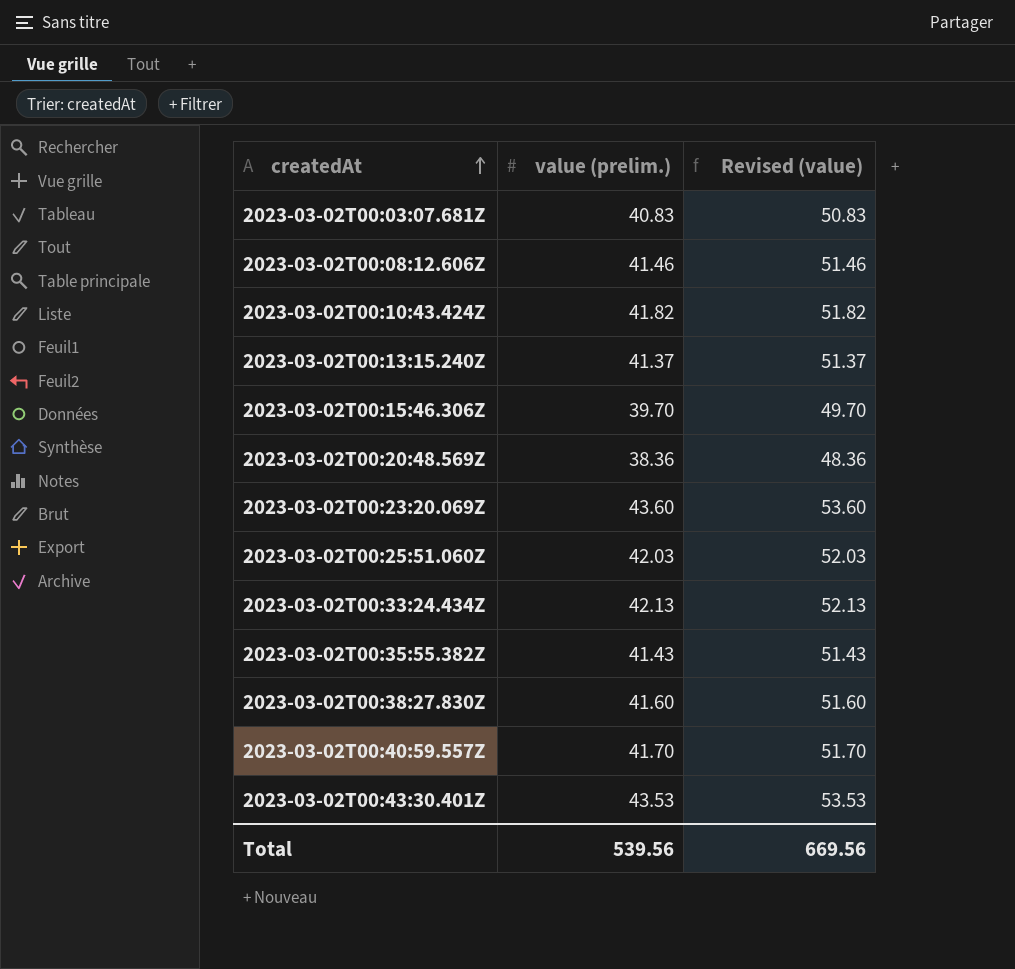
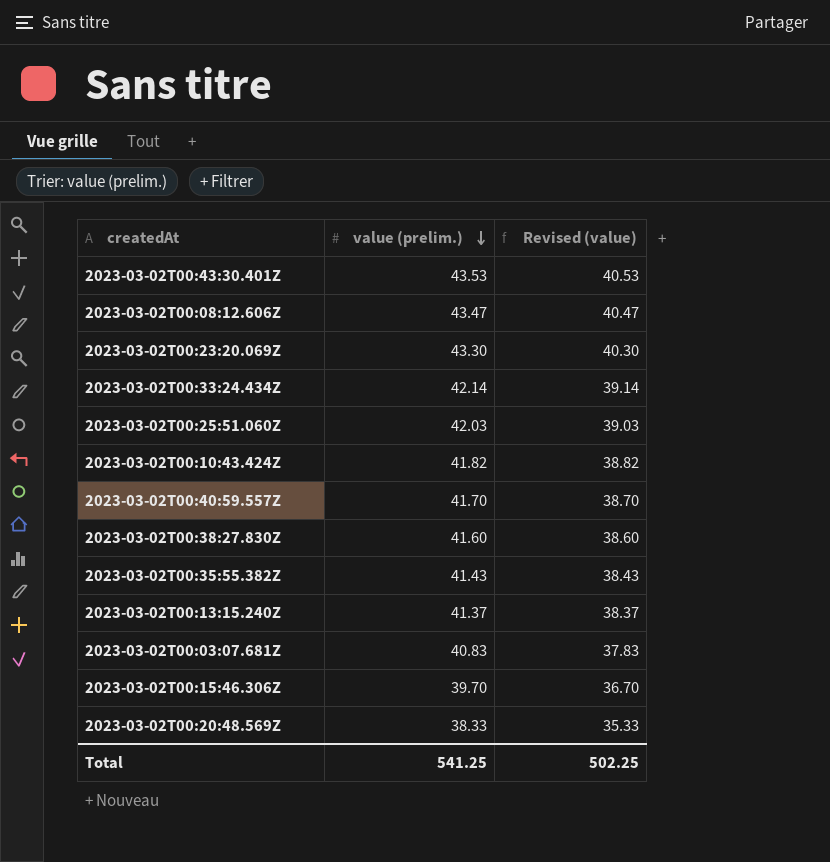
row order: createdAt ascending -> value (prelim.) descending
column Revised (value) | formula: [value (prelim.)] + 10 -> [value (prelim.)] - 3
2023-03-02T00:08:12.606Z | value (prelim.): 41.46 -> 43.47
2023-03-02T00:23:20.069Z | value (prelim.): 43.60 -> 43.30
2023-03-02T00:33:24.434Z | value (prelim.): 42.13 -> 42.14
2023-03-02T00:20:48.569Z | value (prelim.): 38.36 -> 38.33
Total | value (prelim.): 539.56 -> 541.25
Total | Revised (value): 669.56 -> 502.25

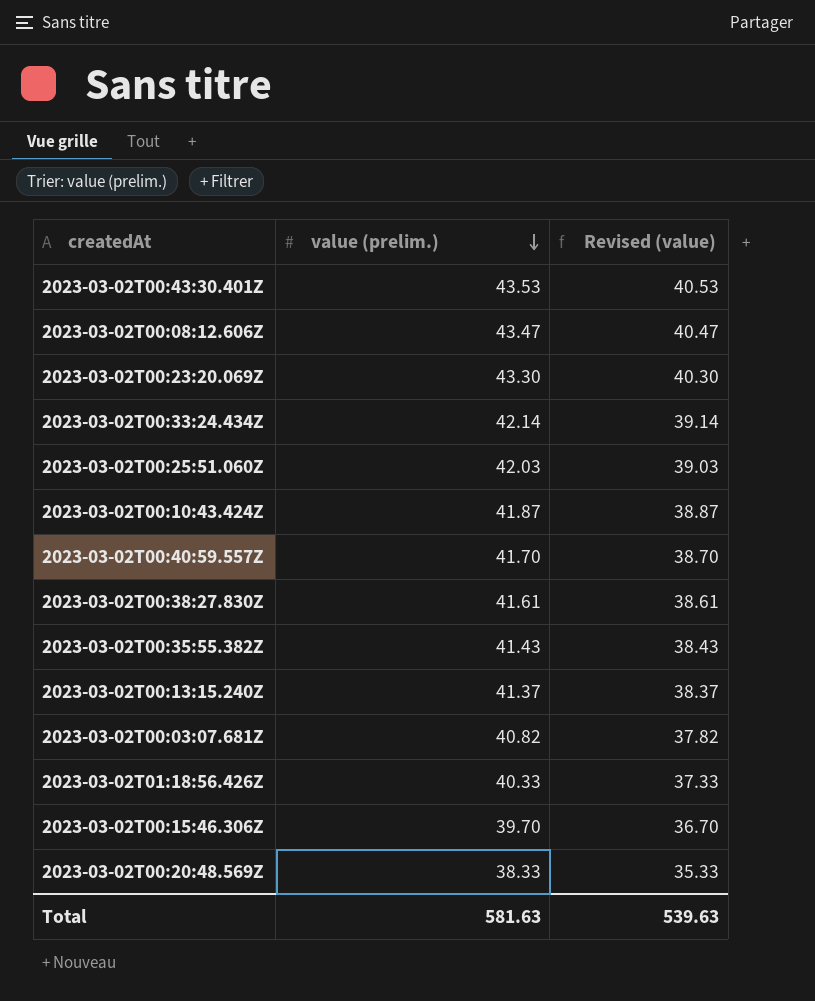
2023-03-02T00:10:43.424Z | value (prelim.): 41.82 -> 41.87
2023-03-02T00:10:43.424Z | Revised (value): 38.82 -> 38.87
2023-03-02T00:38:27.830Z | value (prelim.): 41.60 -> 41.61
2023-03-02T00:38:27.830Z | Revised (value): 38.60 -> 38.61
2023-03-02T00:03:07.681Z | value (prelim.): 40.83 -> 40.82
2023-03-02T00:03:07.681Z | Revised (value): 37.83 -> 37.82
row 2023-03-02T01:18:56.426Z: none -> 40.33 | 37.33
Total | value (prelim.): 541.25 -> 581.63
Total | Revised (value): 502.25 -> 539.63

